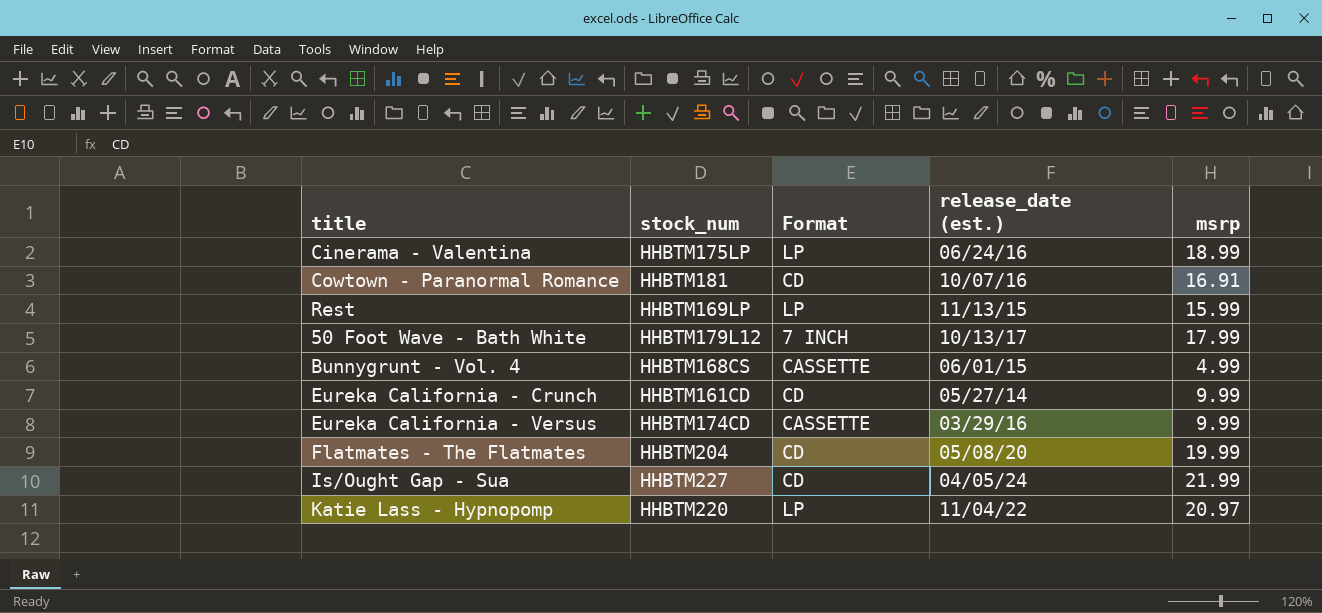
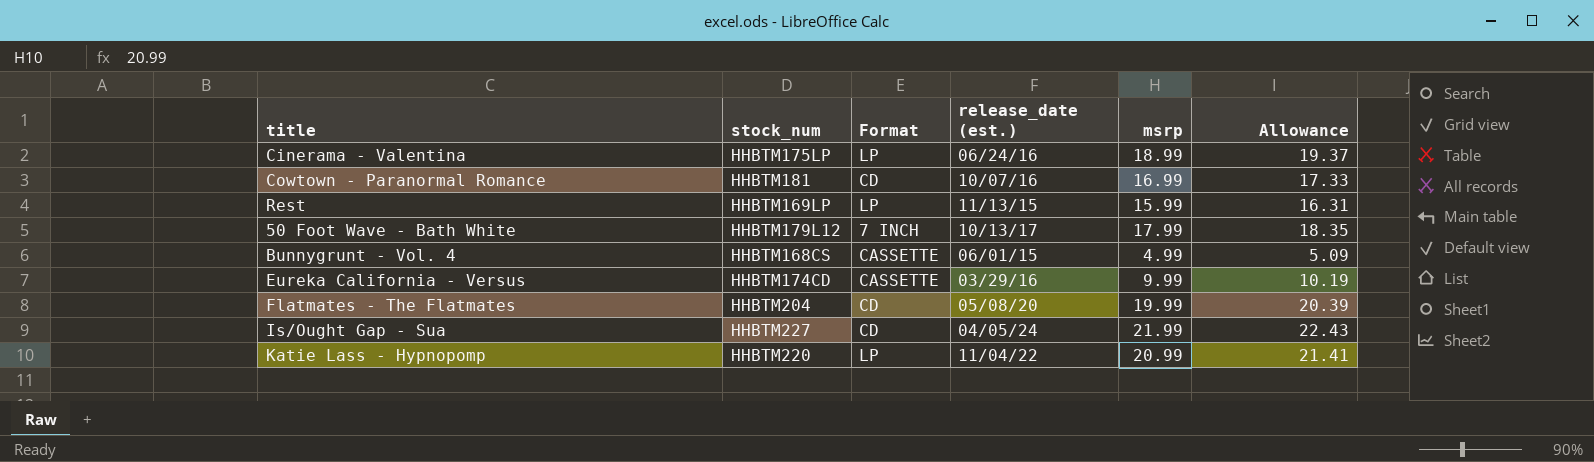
column Allowance | formula: none -> [msrp] * 1.02
row Eureka California - Crunch: HHBTM161CD | CD | 05/27/14 | 9.99 -> none
Cowtown - Paranormal Romance | msrp: 16.91 -> 16.99
Katie Lass - Hypnopomp | msrp: 20.97 -> 20.99

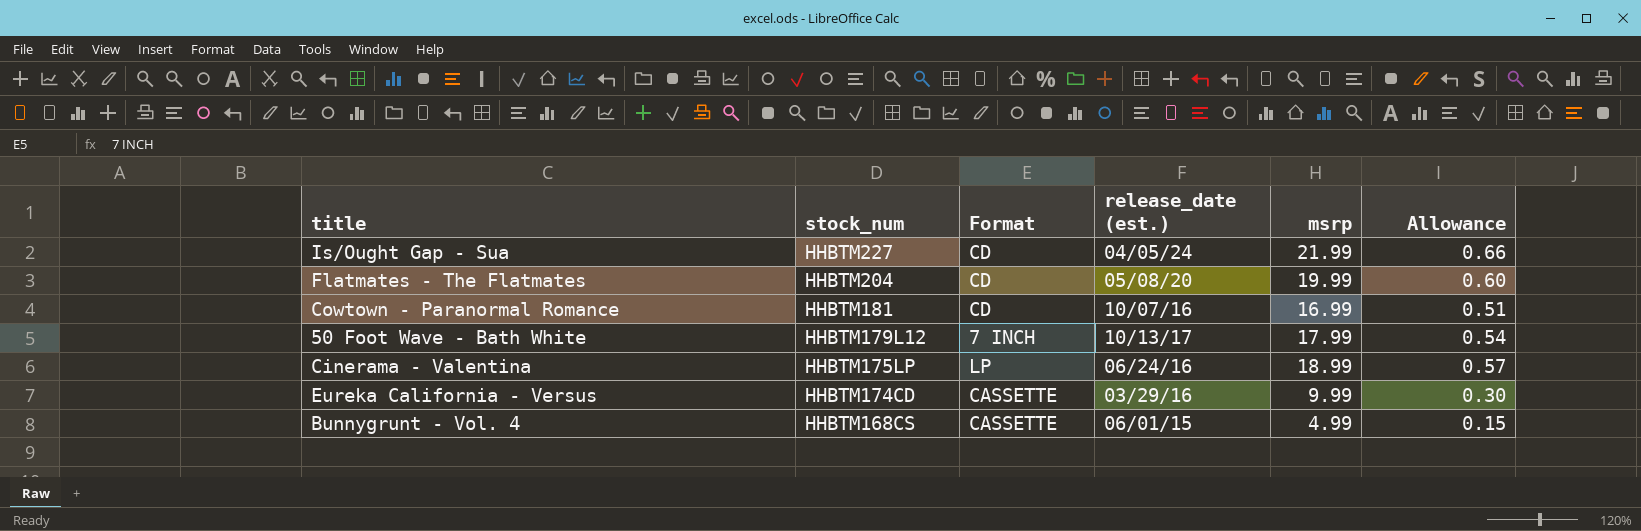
row order: none -> stock_num descending
column Allowance | formula: [msrp] * 1.02 -> [msrp] * 0.03
row Rest: HHBTM169LP | LP | 11/13/15 | 15.99 | 16.31 -> none
row Katie Lass - Hypnopomp: HHBTM220 | LP | 11/04/22 | 20.99 | 21.41 -> none

